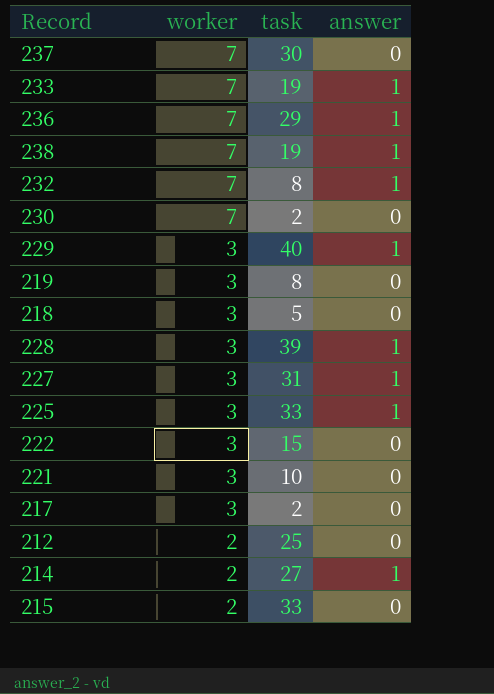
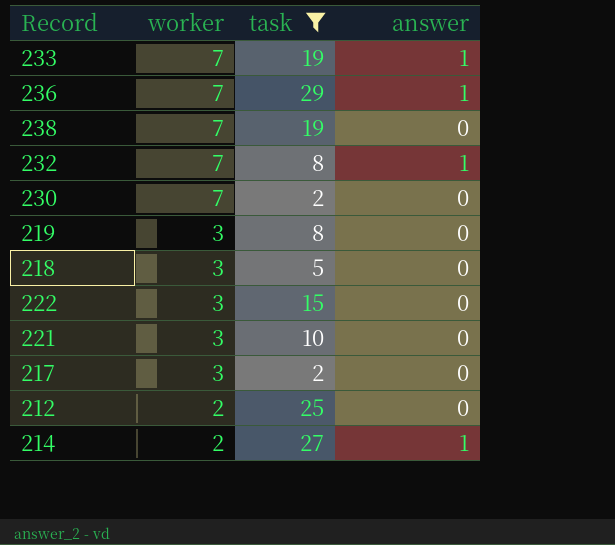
filter: none -> task <= 29
238 | answer: 1 -> 0

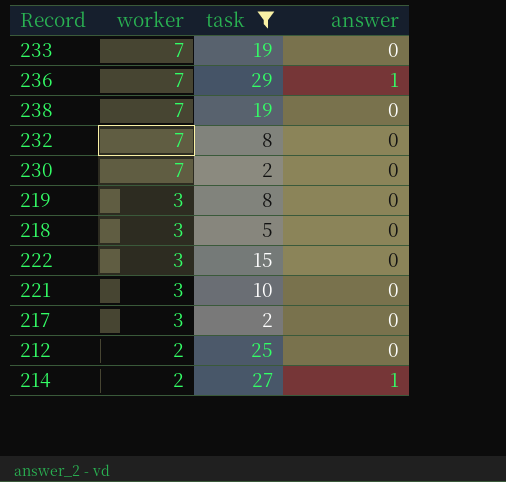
233 | answer: 1 -> 0
232 | answer: 1 -> 0

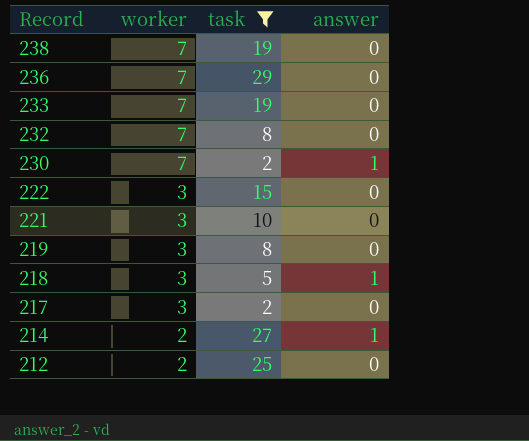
row order: worker descending -> Record descending
236 | answer: 1 -> 0
230 | answer: 0 -> 1
218 | answer: 0 -> 1

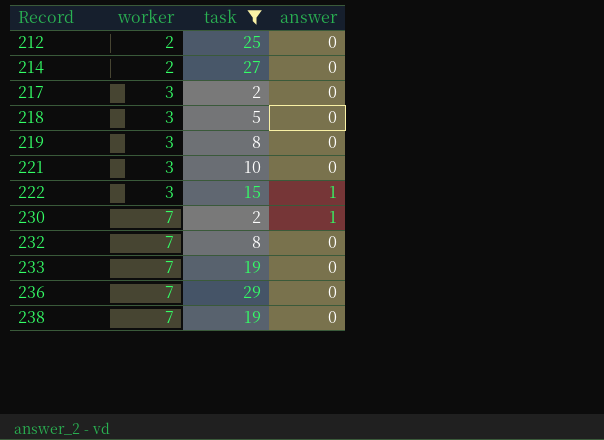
row order: Record descending -> Record ascending
214 | answer: 1 -> 0
218 | answer: 1 -> 0
222 | answer: 0 -> 1

